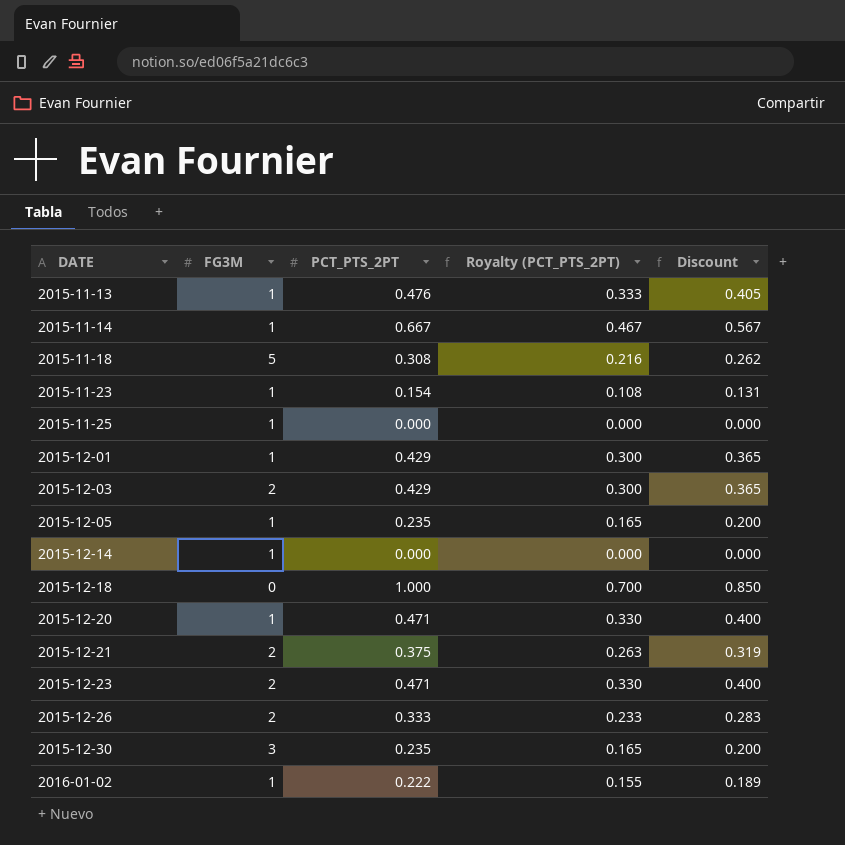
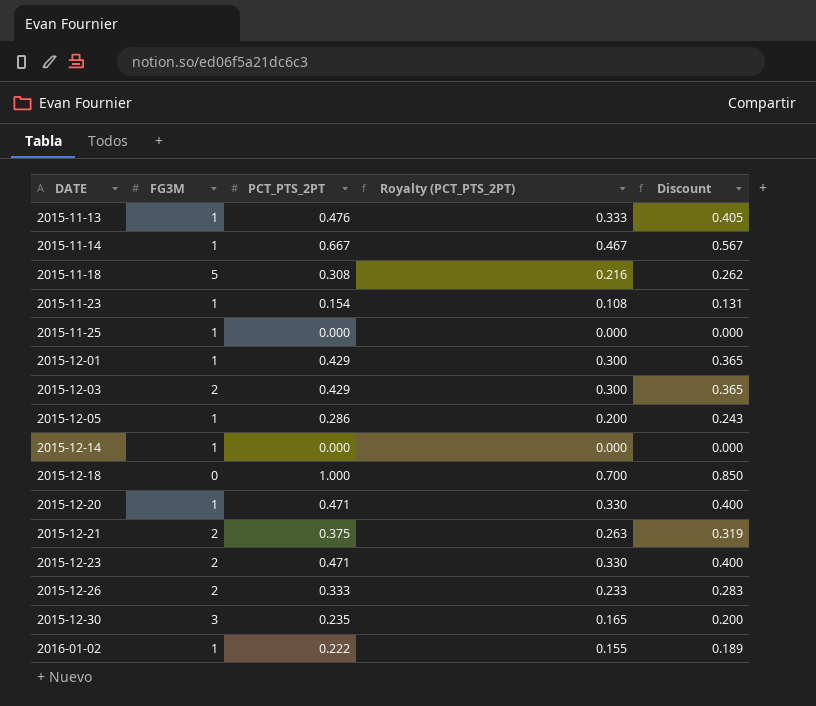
2015-12-05 | PCT_PTS_2PT: 0.235 -> 0.286
2015-12-05 | Royalty (PCT_PTS_2PT): 0.165 -> 0.200
2015-12-05 | Discount: 0.200 -> 0.243

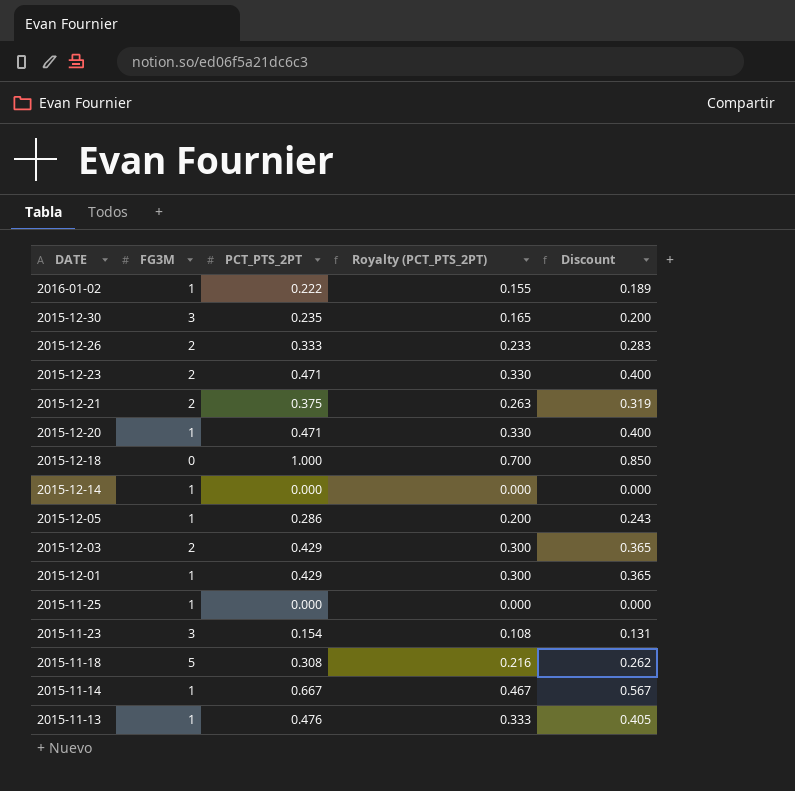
row order: DATE ascending -> DATE descending
2015-11-23 | FG3M: 1 -> 3

